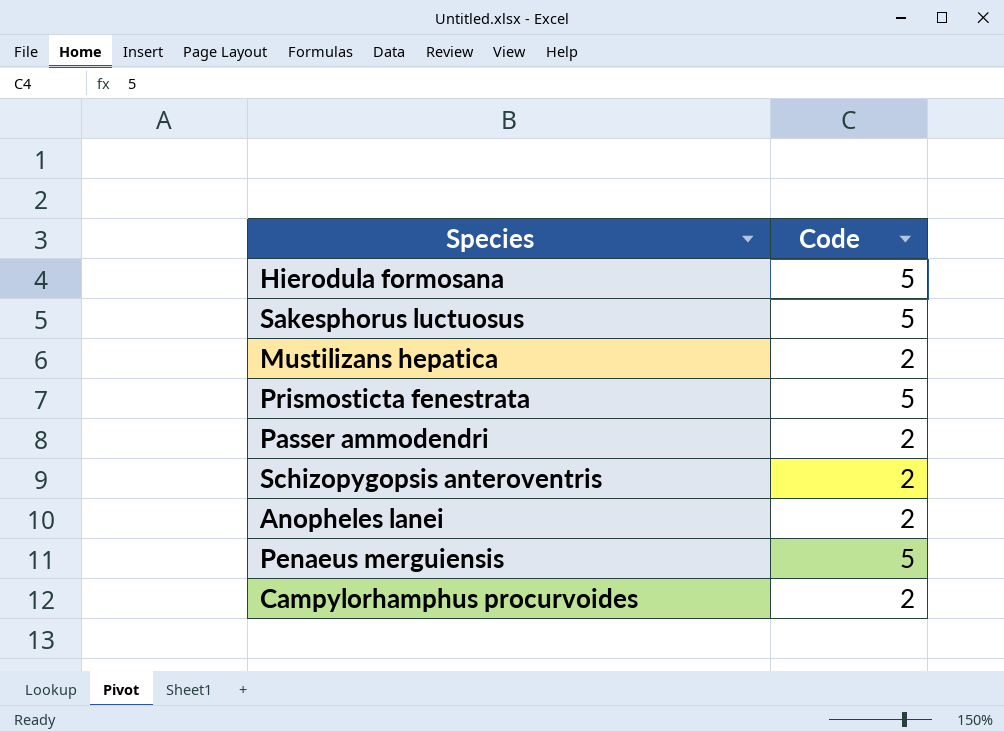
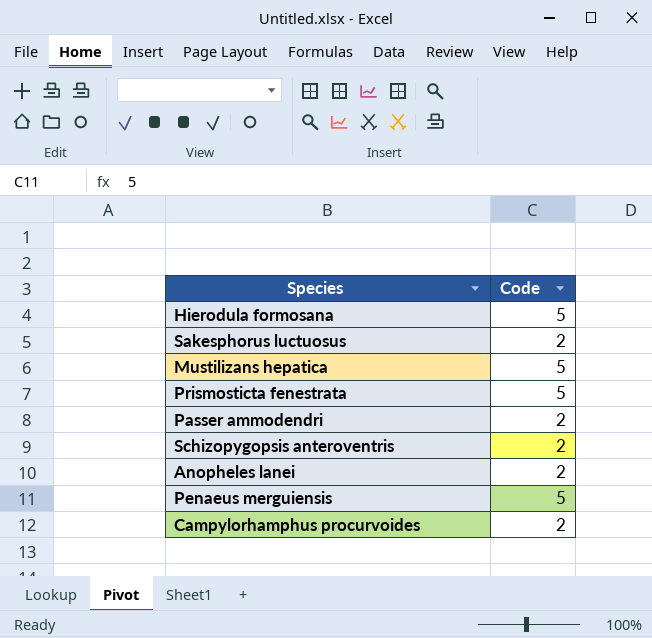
Sakesphorus luctuosus | Code: 5 -> 2
Mustilizans hepatica | Code: 2 -> 5

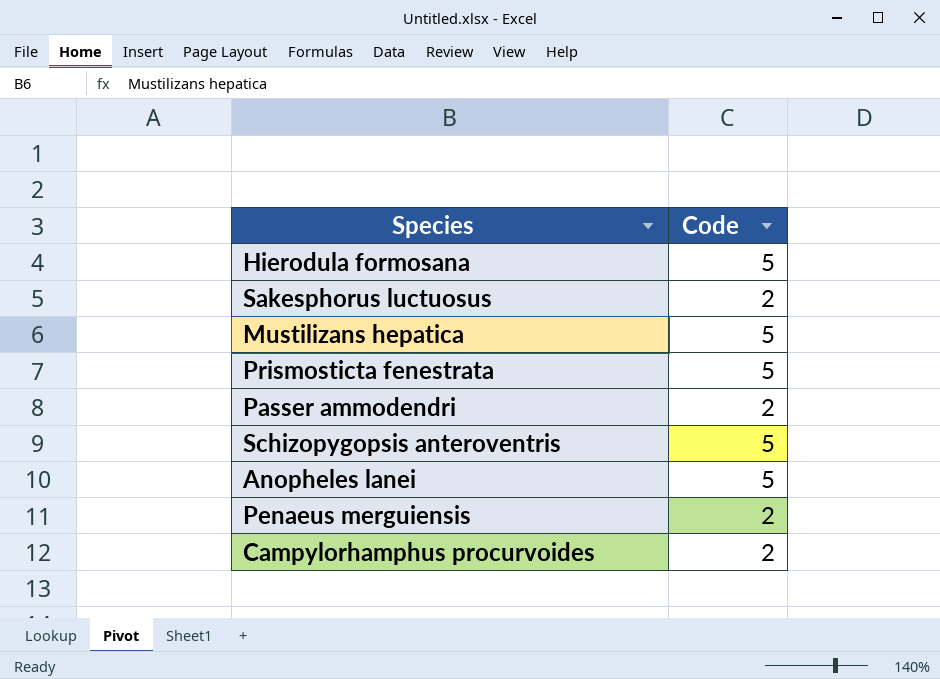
Schizopygopsis anteroventris | Code: 2 -> 5
Anopheles lanei | Code: 2 -> 5
Penaeus merguiensis | Code: 5 -> 2

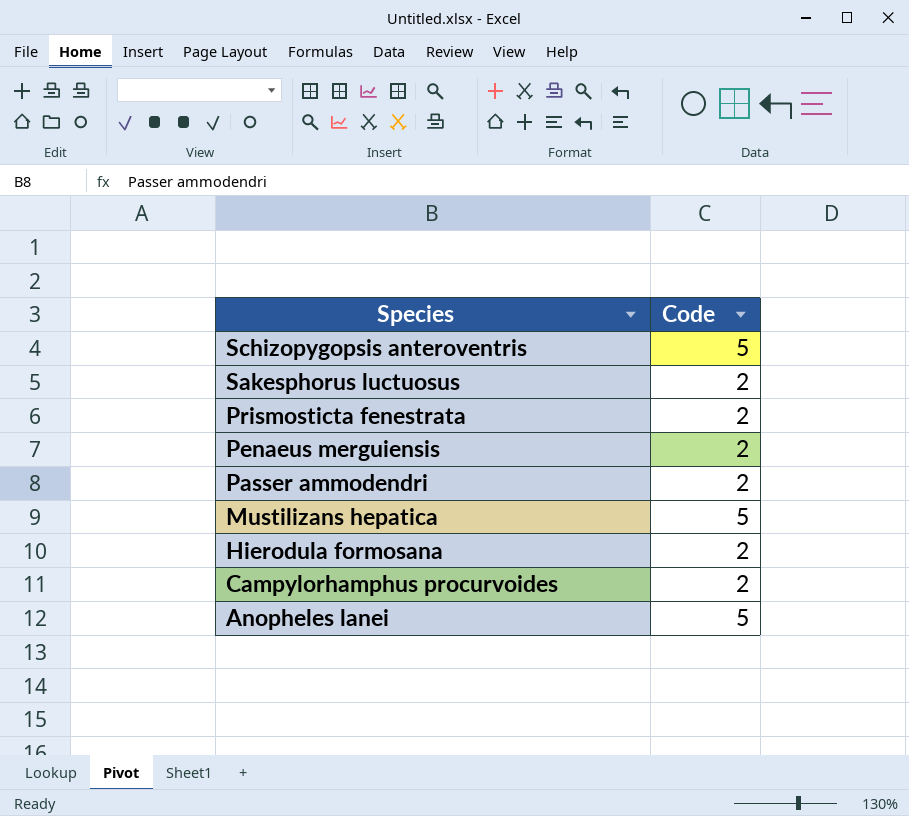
row order: none -> Species descending
Prismosticta fenestrata | Code: 5 -> 2
Hierodula formosana | Code: 5 -> 2

